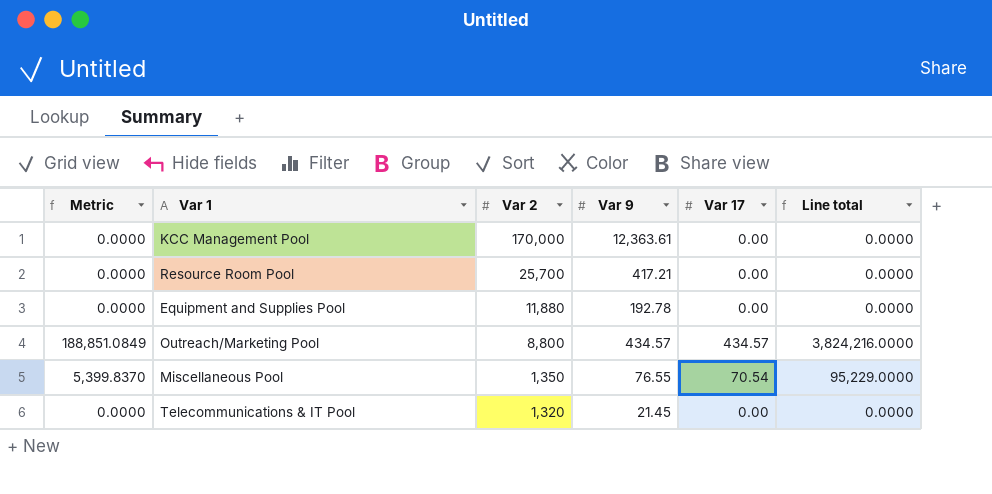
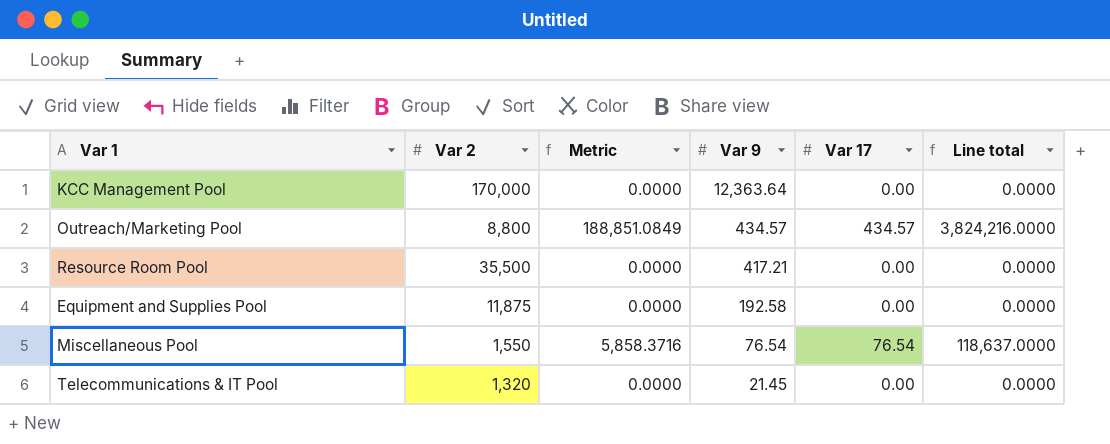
row order: Var 2 descending -> Var 9 descending
column Metric | position: 1 -> 3
KCC Management Pool | Var 9: 12,363.61 -> 12,363.64
Resource Room Pool | Var 2: 25,700 -> 35,500
Equipment and Supplies Pool | Var 2: 11,880 -> 11,875
Equipment and Supplies Pool | Var 9: 192.78 -> 192.58
Miscellaneous Pool | Var 2: 1,350 -> 1,550
Miscellaneous Pool | Metric: 5,399.8370 -> 5,858.3716
Miscellaneous Pool | Var 9: 76.55 -> 76.54
Miscellaneous Pool | Var 17: 70.54 -> 76.54
Miscellaneous Pool | Line total: 95,229.0000 -> 118,637.0000

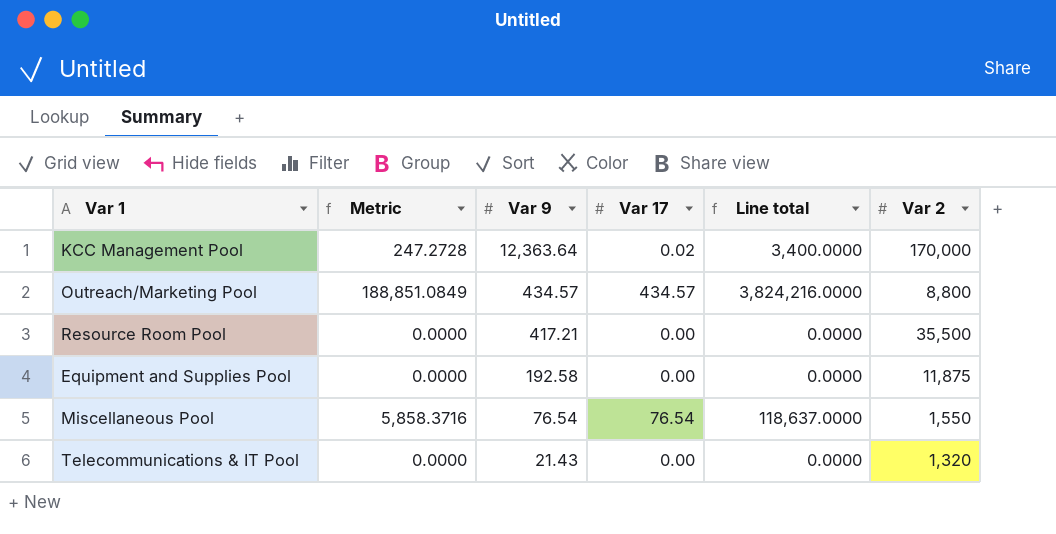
column Var 2 | position: 2 -> 6
KCC Management Pool | Metric: 0.0000 -> 247.2728
KCC Management Pool | Var 17: 0.00 -> 0.02
KCC Management Pool | Line total: 0.0000 -> 3,400.0000
Telecommunications & IT Pool | Var 9: 21.45 -> 21.43

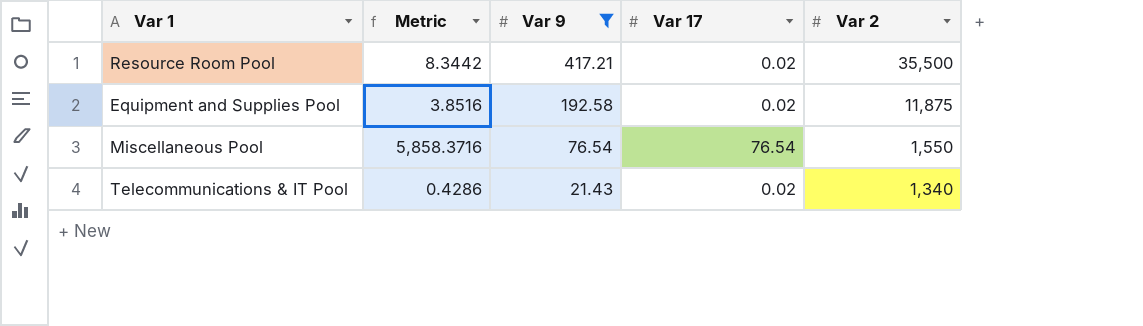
filter: none -> Var 9 <= 417.21
column Line total | formula: [Var 17] * [Var 2] -> none
Resource Room Pool | Metric: 0.0000 -> 8.3442
Resource Room Pool | Var 17: 0.00 -> 0.02
Equipment and Supplies Pool | Metric: 0.0000 -> 3.8516
Equipment and Supplies Pool | Var 17: 0.00 -> 0.02
Telecommunications & IT Pool | Metric: 0.0000 -> 0.4286
Telecommunications & IT Pool | Var 17: 0.00 -> 0.02
Telecommunications & IT Pool | Var 2: 1,320 -> 1,340

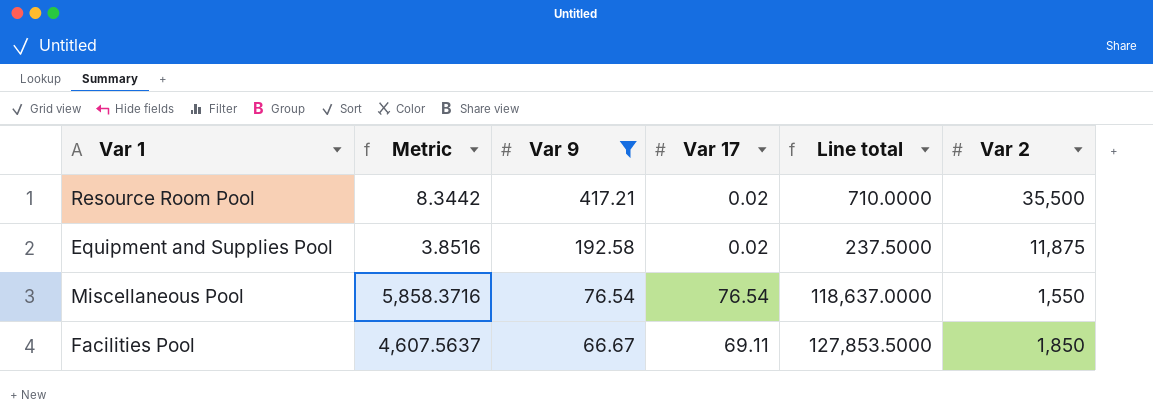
column Line total | formula: none -> [Var 17] * [Var 2]
row Telecommunications & IT Pool: 0.4286 | 21.43 | 0.02 | 1,340 -> none
row Facilities Pool: none -> 4,607.5637 | 66.67 | 69.11 | 127,853.5000 | 1,850

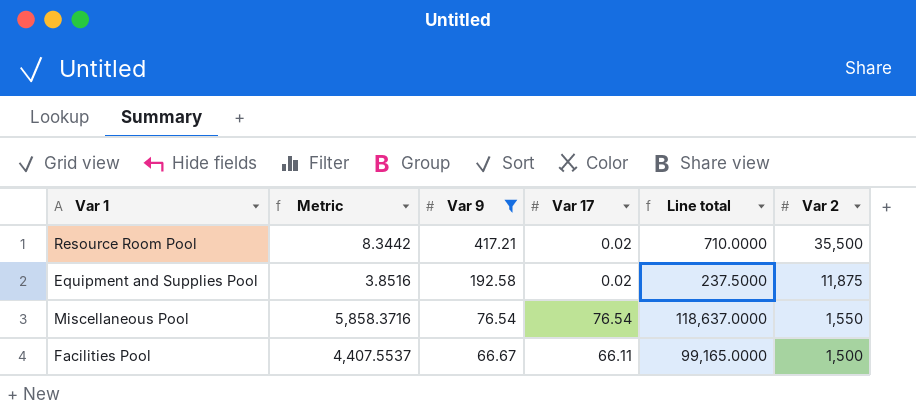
Facilities Pool | Metric: 4,607.5637 -> 4,407.5537
Facilities Pool | Var 17: 69.11 -> 66.11
Facilities Pool | Line total: 127,853.5000 -> 99,165.0000
Facilities Pool | Var 2: 1,850 -> 1,500

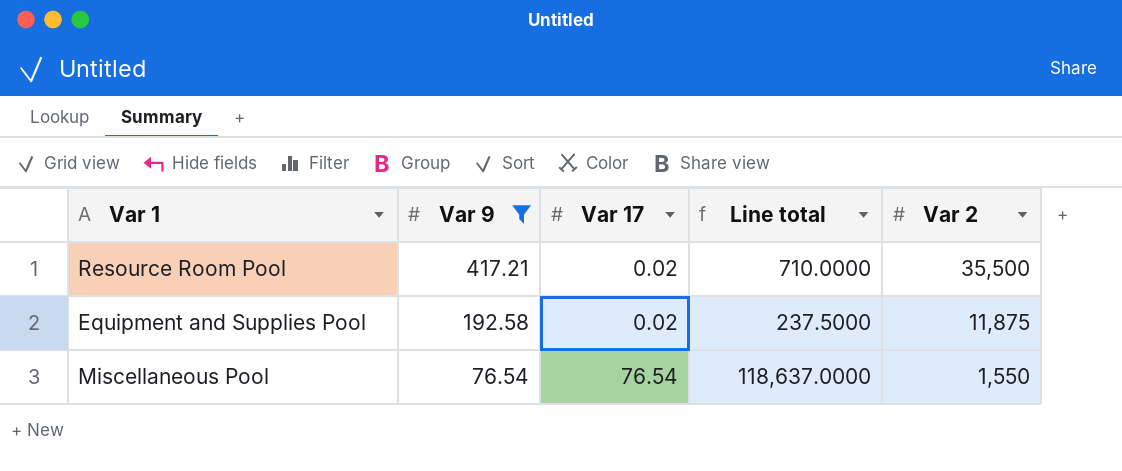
column Metric | formula: [Var 9] * [Var 17] -> none
row Facilities Pool: 4,407.5537 | 66.67 | 66.11 | 99,165.0000 | 1,500 -> none

